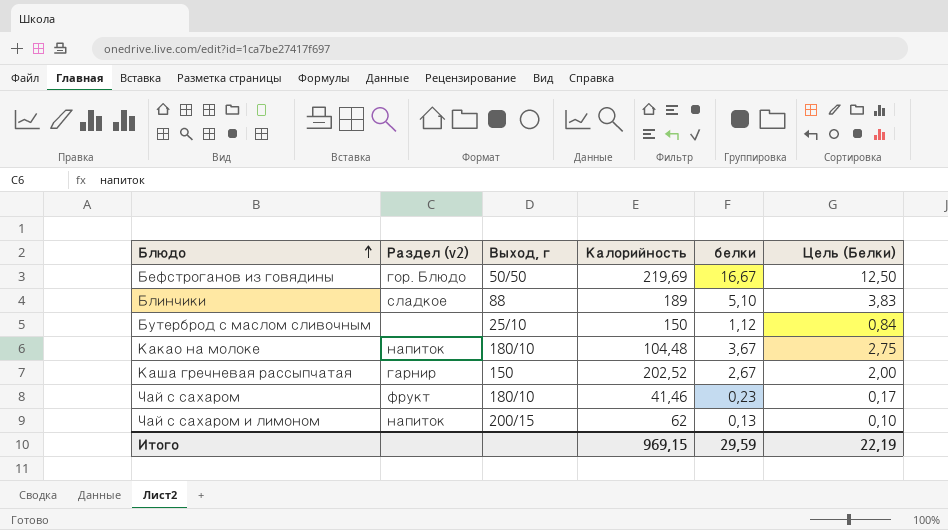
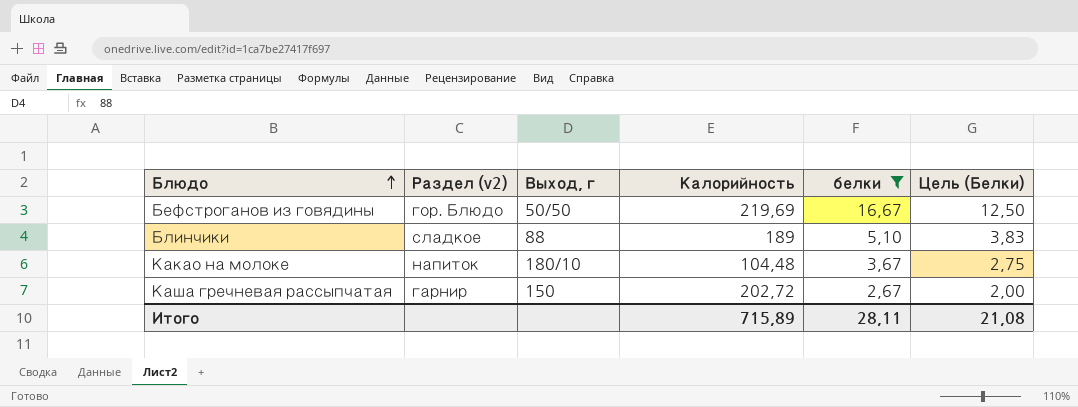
filter: none -> белки >= 2,67
Каша гречневая рассыпчатая | Калорийность: 202,52 -> 202,72
Итого | Калорийность: 969,15 -> 715,89
Итого | белки: 29,59 -> 28,11
Итого | Цель (Белки): 22,19 -> 21,08

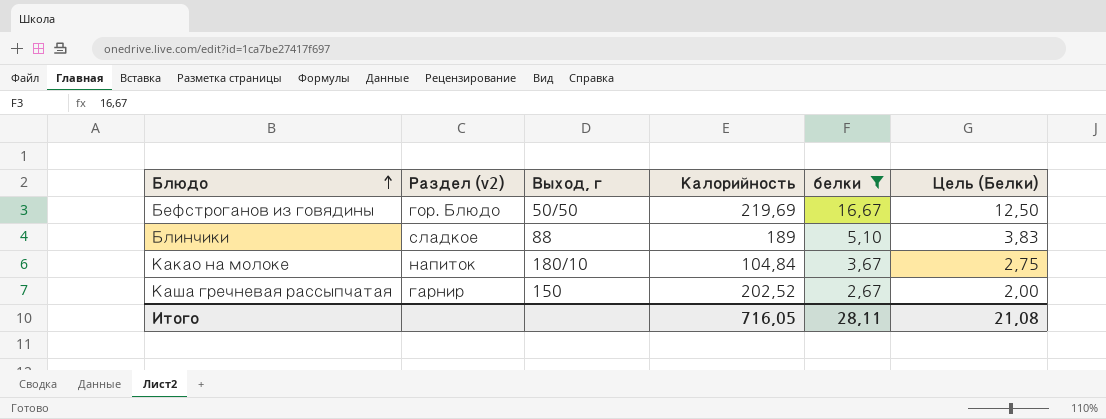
Какао на молоке | Калорийность: 104,48 -> 104,84
Каша гречневая рассыпчатая | Калорийность: 202,72 -> 202,52
Итого | Калорийность: 715,89 -> 716,05

